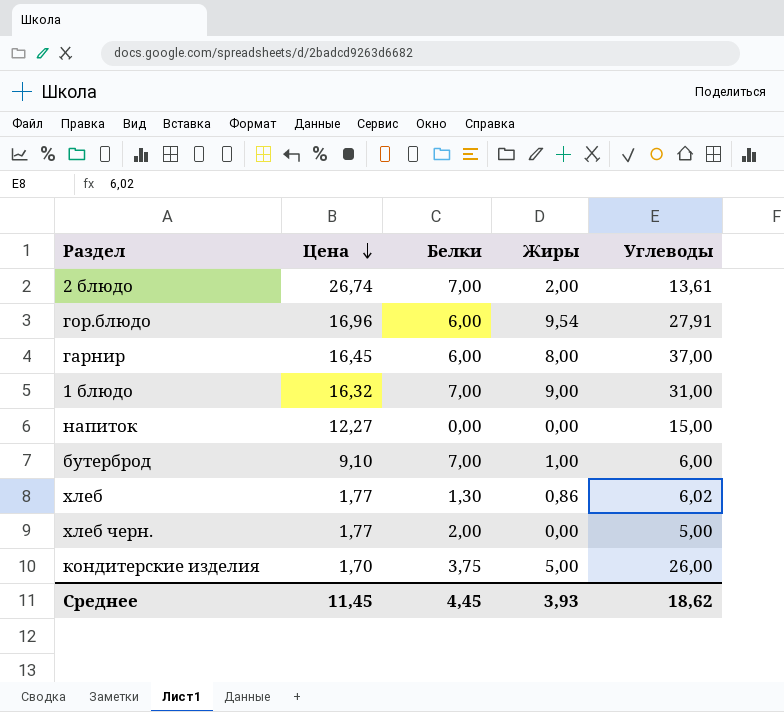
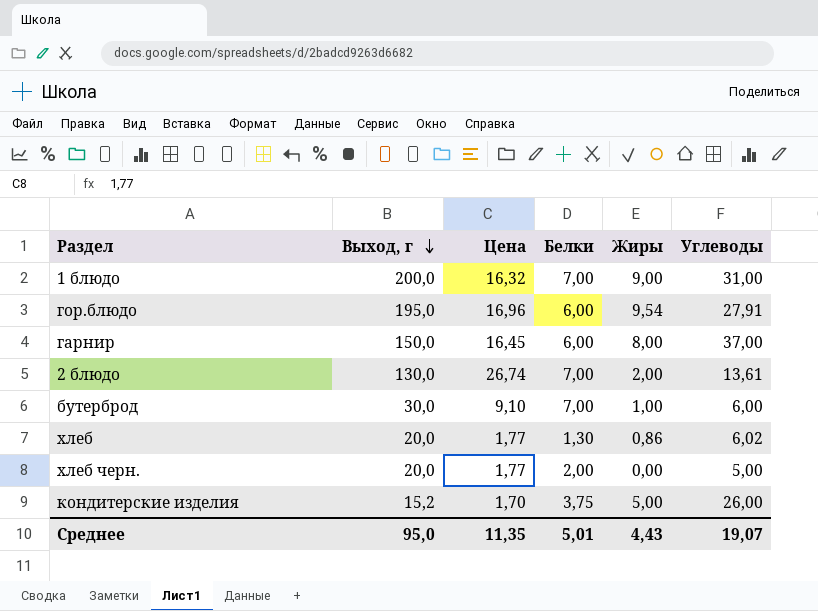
row order: Цена descending -> Выход, г descending
column Выход, г | position: none -> 2
row напиток: 12,27 | 0,00 | 0,00 | 15,00 -> none
Среднее | Цена: 11,45 -> 11,35
Среднее | Белки: 4,45 -> 5,01
Среднее | Жиры: 3,93 -> 4,43
Среднее | Углеводы: 18,62 -> 19,07

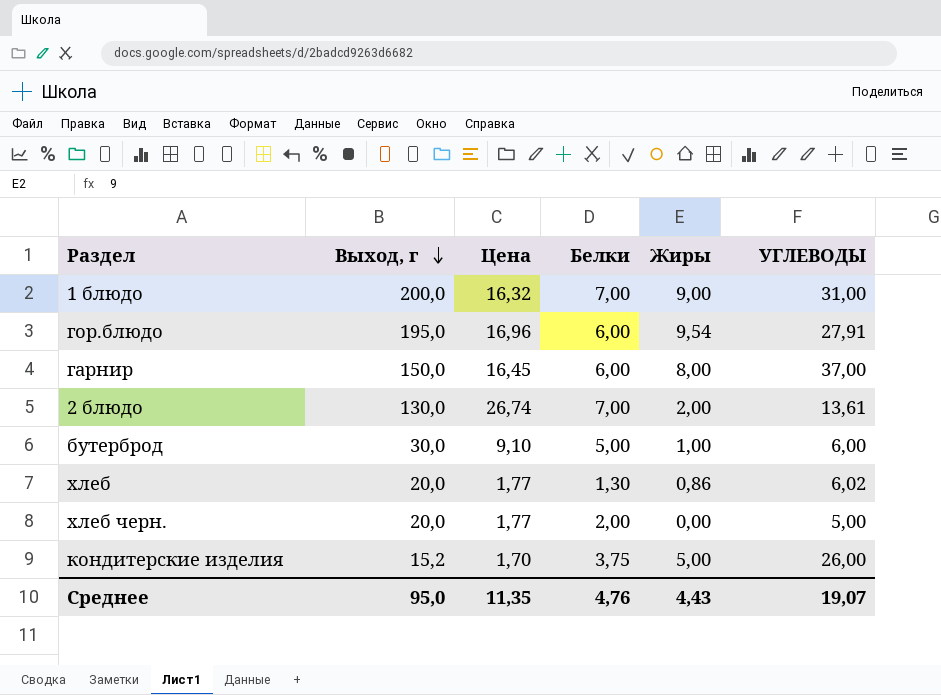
column name: Углеводы -> УГЛЕВОДЫ
бутерброд | Белки: 7,00 -> 5,00
Среднее | Белки: 5,01 -> 4,76

